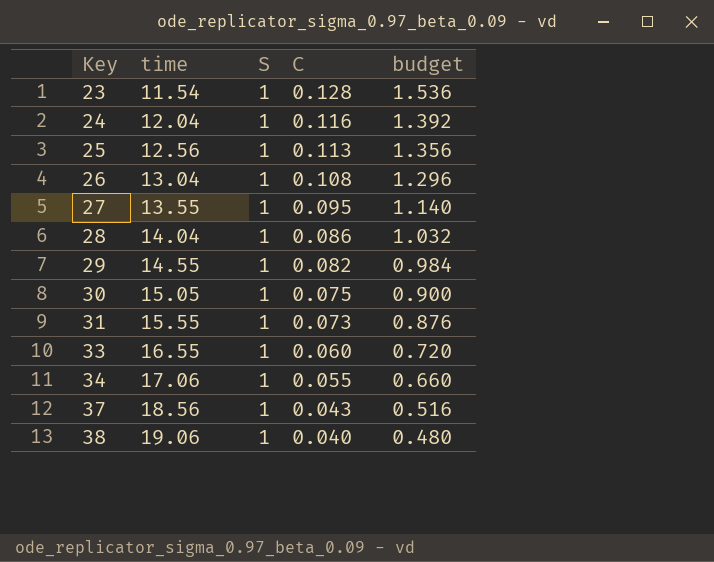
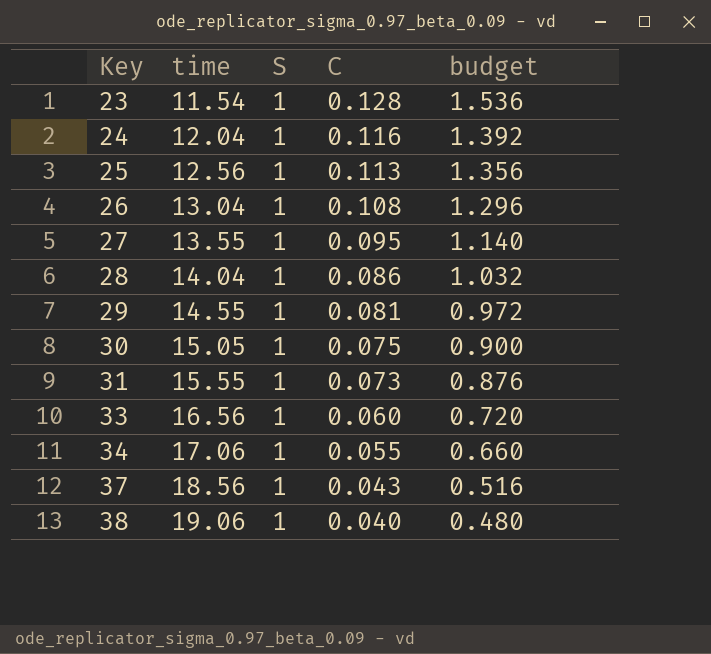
29 | C: 0.082 -> 0.081
29 | budget: 0.984 -> 0.972
33 | time: 16.55 -> 16.56

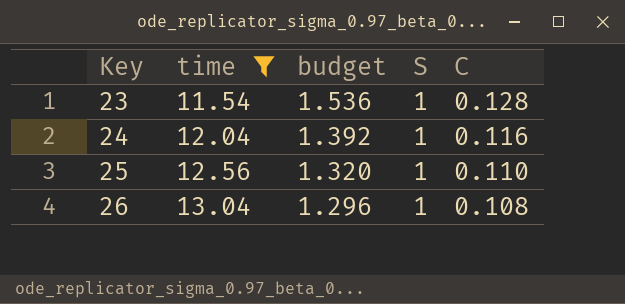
filter: none -> time <= 13.04
column budget | position: 5 -> 3
25 | budget: 1.356 -> 1.320
25 | C: 0.113 -> 0.110

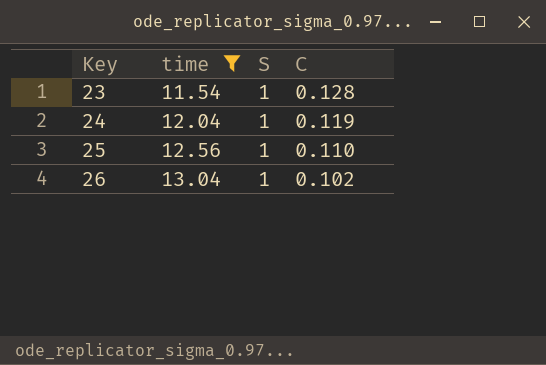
column budget | formula: [C] * 12 -> none
24 | C: 0.116 -> 0.119
26 | C: 0.108 -> 0.102

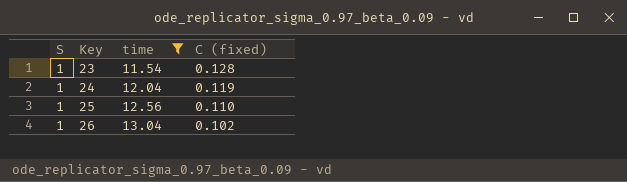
column S | position: 3 -> 1
column name: C -> C (fixed)

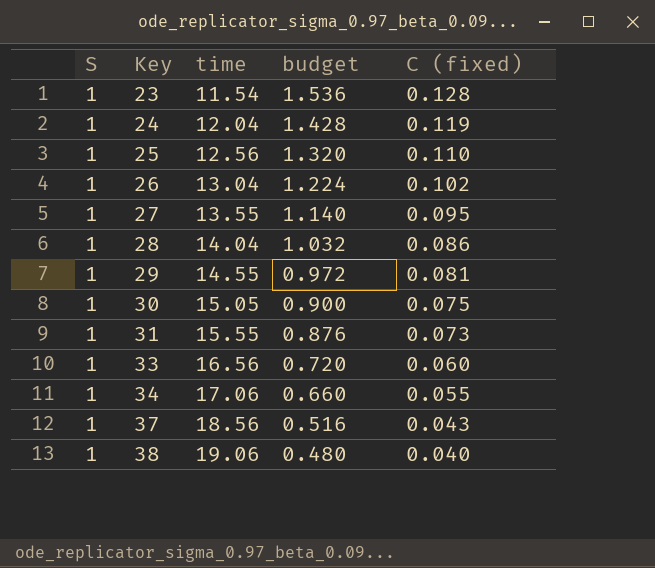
filter: time <= 13.04 -> none
column budget | formula: none -> [C (fixed)] * 12

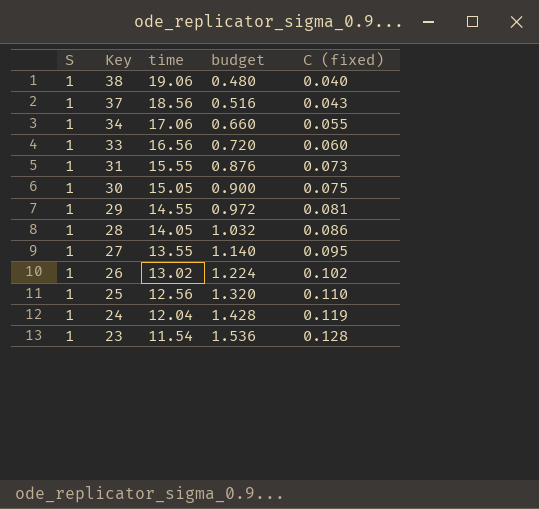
row order: Key ascending -> Key descending
28 | time: 14.04 -> 14.05
26 | time: 13.04 -> 13.02

